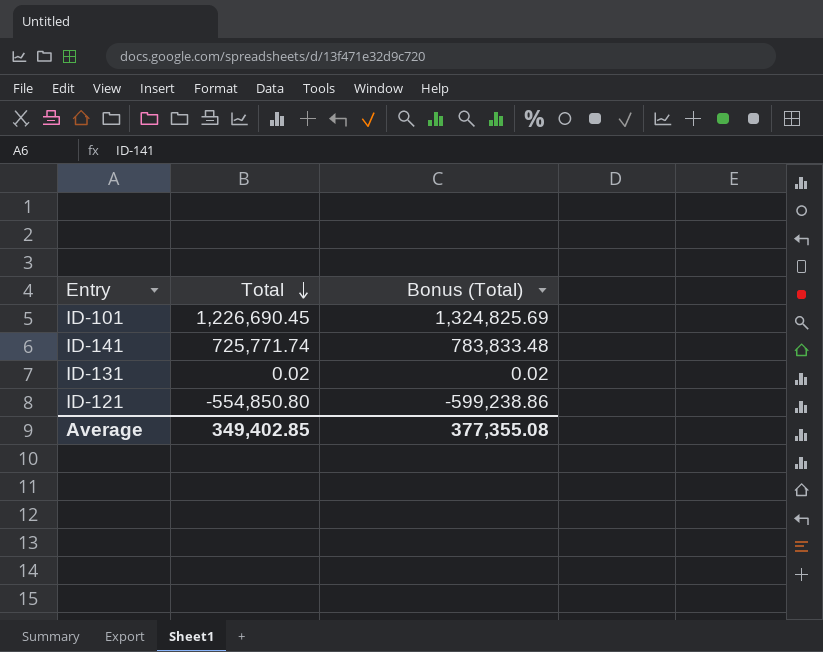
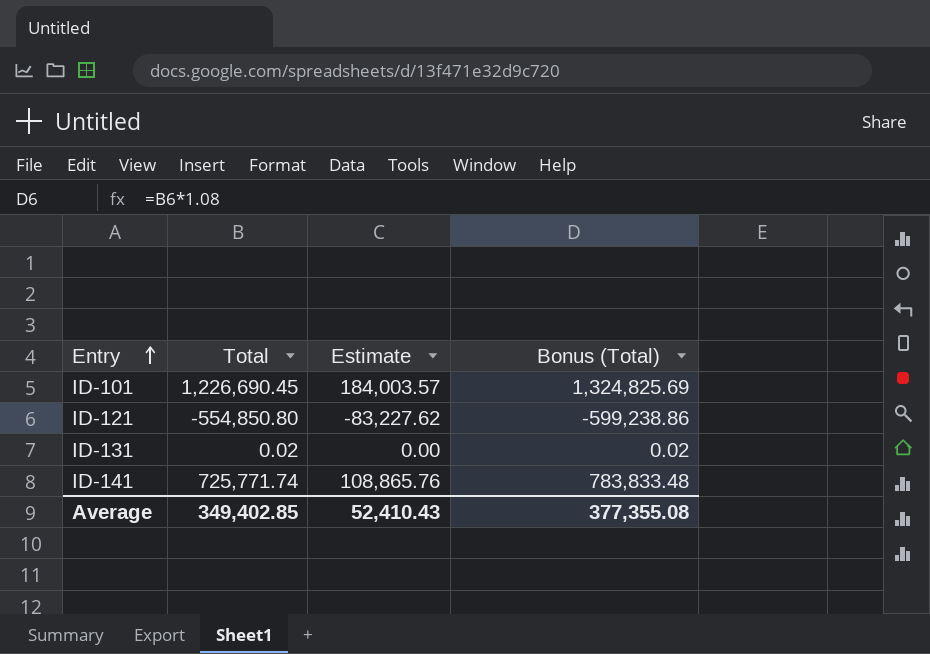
row order: Total descending -> Entry ascending
column Estimate | formula: none -> [Total] * 0.15

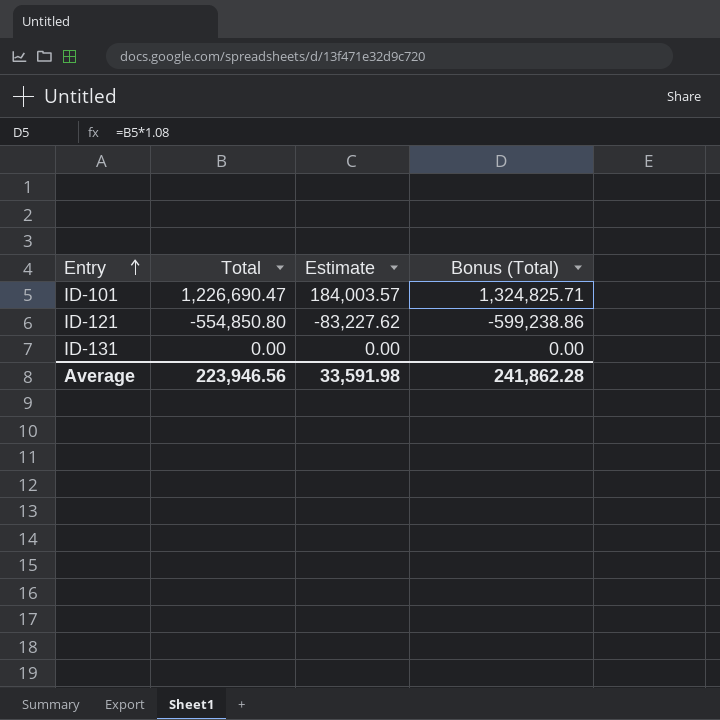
row ID-141: 725,771.74 | 108,865.76 | 783,833.48 -> none
ID-101 | Total: 1,226,690.45 -> 1,226,690.47
ID-101 | Bonus (Total): 1,324,825.69 -> 1,324,825.71
ID-131 | Total: 0.02 -> 0.00
ID-131 | Bonus (Total): 0.02 -> 0.00
Average | Total: 349,402.85 -> 223,946.56
Average | Estimate: 52,410.43 -> 33,591.98
Average | Bonus (Total): 377,355.08 -> 241,862.28

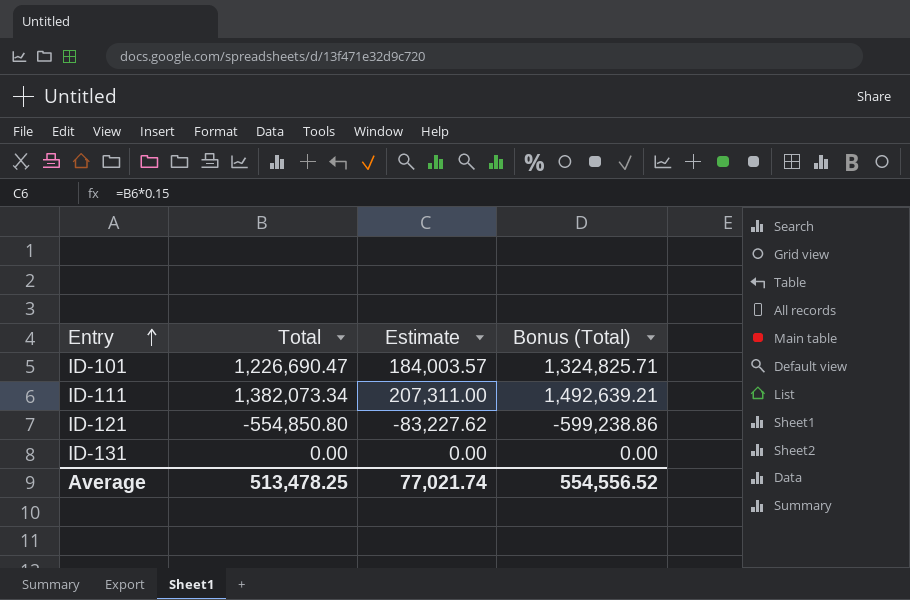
row ID-111: none -> 1,382,073.34 | 207,311.00 | 1,492,639.21
Average | Total: 223,946.56 -> 513,478.25
Average | Estimate: 33,591.98 -> 77,021.74
Average | Bonus (Total): 241,862.28 -> 554,556.52

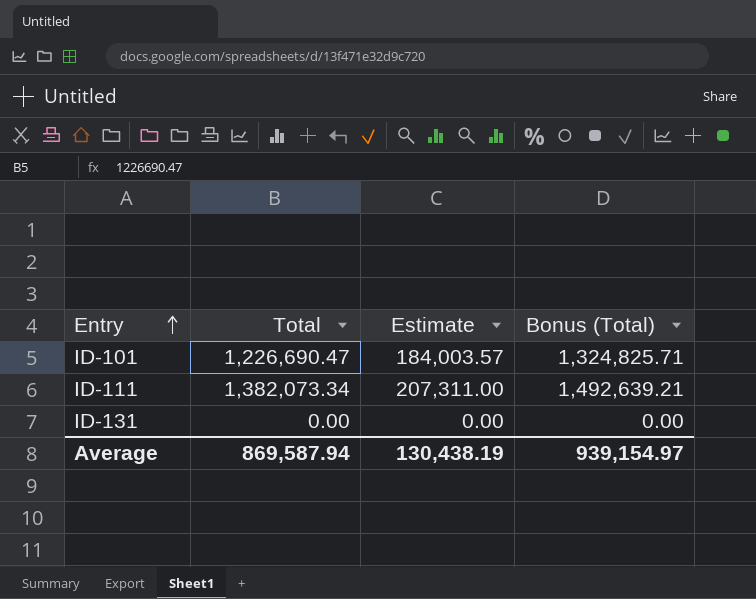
row ID-121: -554,850.80 | -83,227.62 | -599,238.86 -> none
Average | Total: 513,478.25 -> 869,587.94
Average | Estimate: 77,021.74 -> 130,438.19
Average | Bonus (Total): 554,556.52 -> 939,154.97

